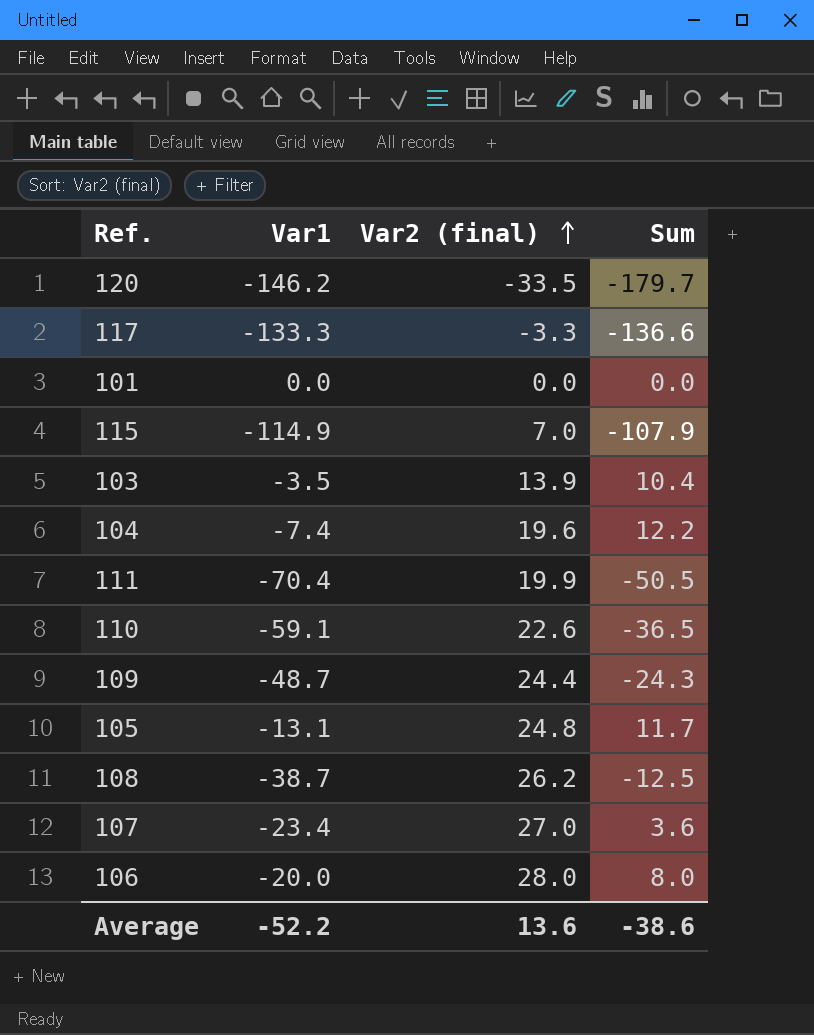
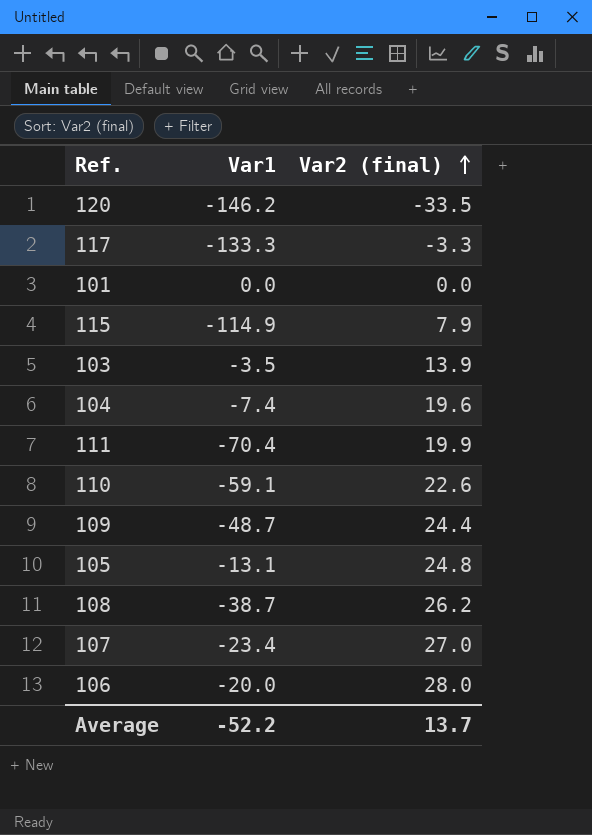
column Sum | formula: [Var1] + [Var2 (final)] -> none
115 | Var2 (final): 7.0 -> 7.9
Average | Var2 (final): 13.6 -> 13.7

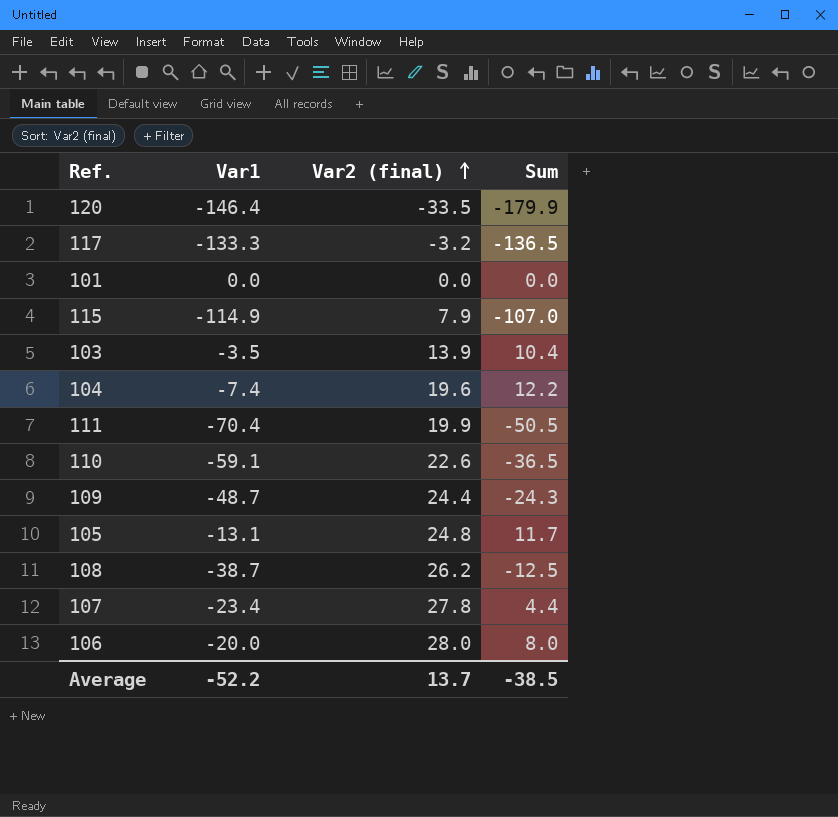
column Sum | formula: none -> [Var1] + [Var2 (final)]
120 | Var1: -146.2 -> -146.4
117 | Var2 (final): -3.3 -> -3.2
107 | Var2 (final): 27.0 -> 27.8

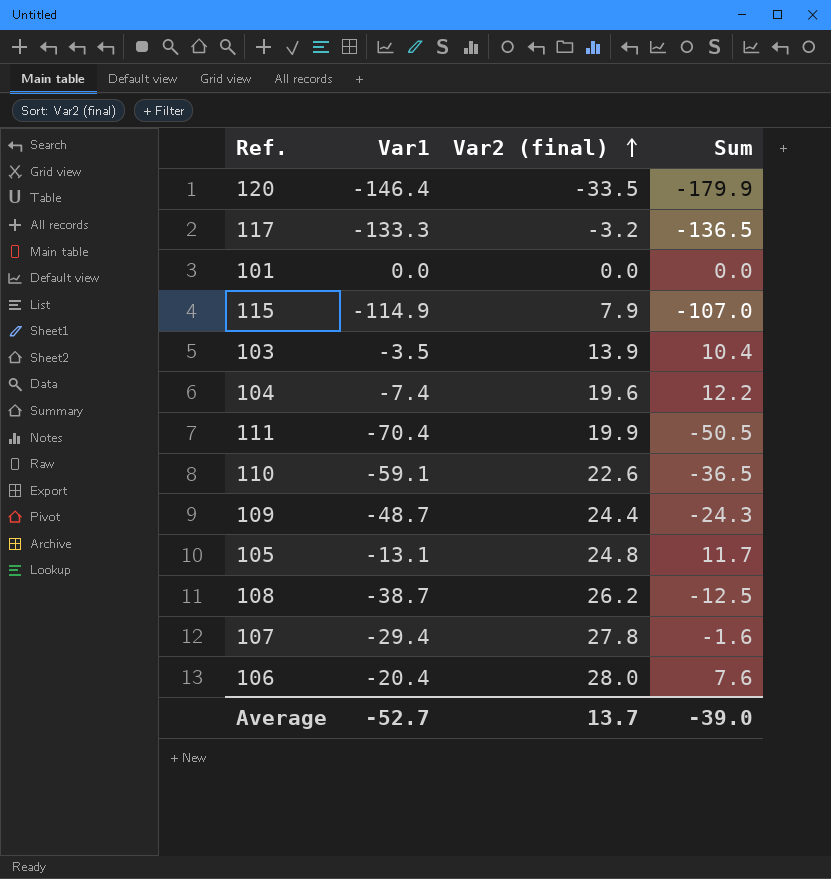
107 | Var1: -23.4 -> -29.4
107 | Sum: 4.4 -> -1.6
106 | Var1: -20.0 -> -20.4
106 | Sum: 8.0 -> 7.6
Average | Var1: -52.2 -> -52.7
Average | Sum: -38.5 -> -39.0

